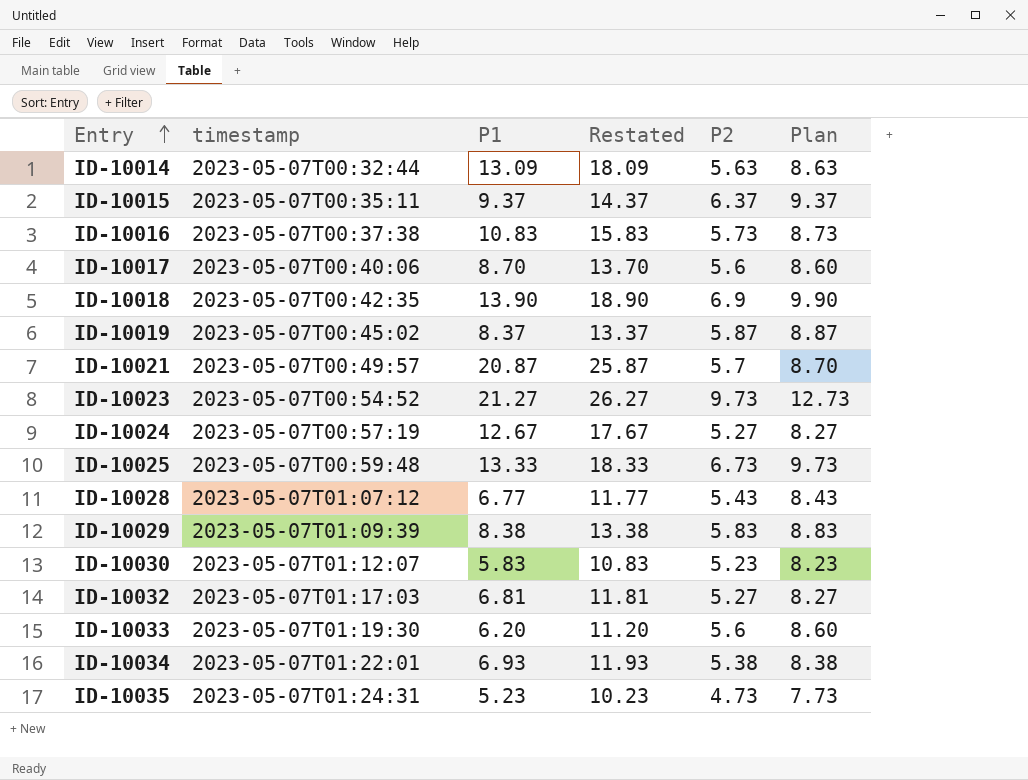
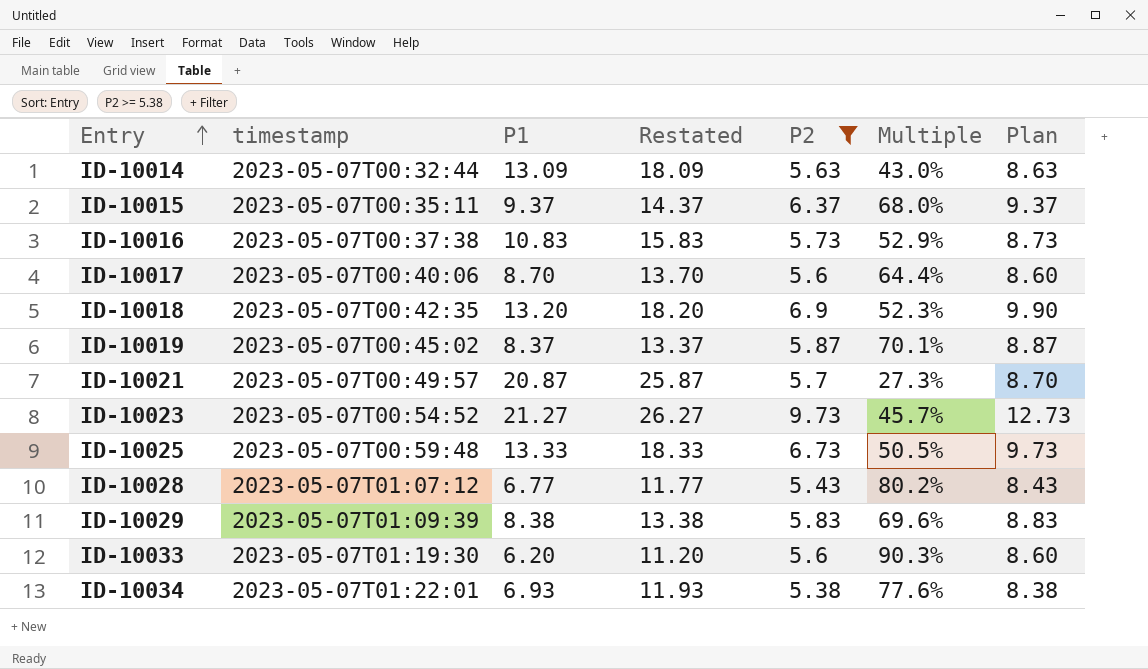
filter: none -> P2 >= 5.38
column Multiple | formula: none -> [P2] / [P1]
ID-10018 | P1: 13.90 -> 13.20
ID-10018 | Restated: 18.90 -> 18.20

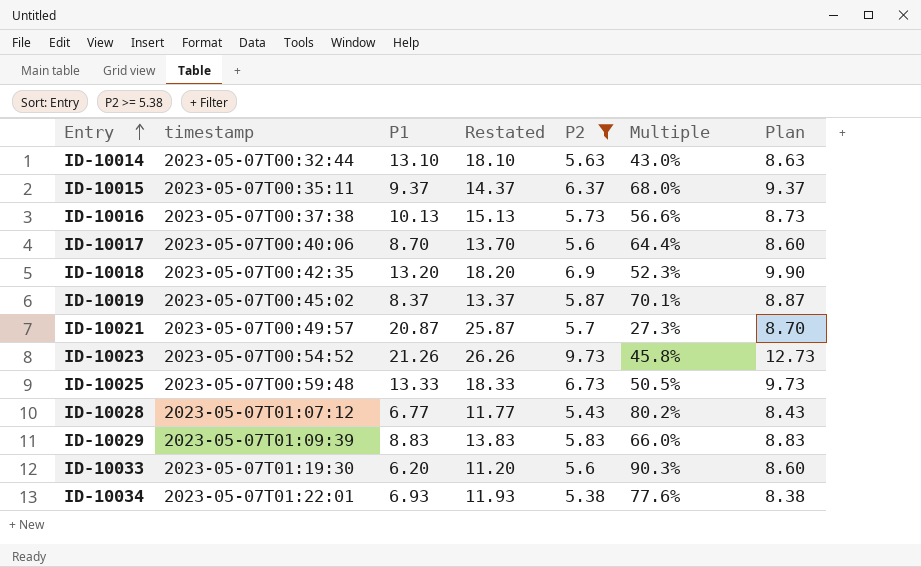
ID-10014 | P1: 13.09 -> 13.10
ID-10014 | Restated: 18.09 -> 18.10
ID-10016 | P1: 10.83 -> 10.13
ID-10016 | Restated: 15.83 -> 15.13
ID-10016 | Multiple: 52.9% -> 56.6%
ID-10023 | P1: 21.27 -> 21.26
ID-10023 | Restated: 26.27 -> 26.26
ID-10023 | Multiple: 45.7% -> 45.8%
ID-10029 | P1: 8.38 -> 8.83
ID-10029 | Restated: 13.38 -> 13.83
ID-10029 | Multiple: 69.6% -> 66.0%

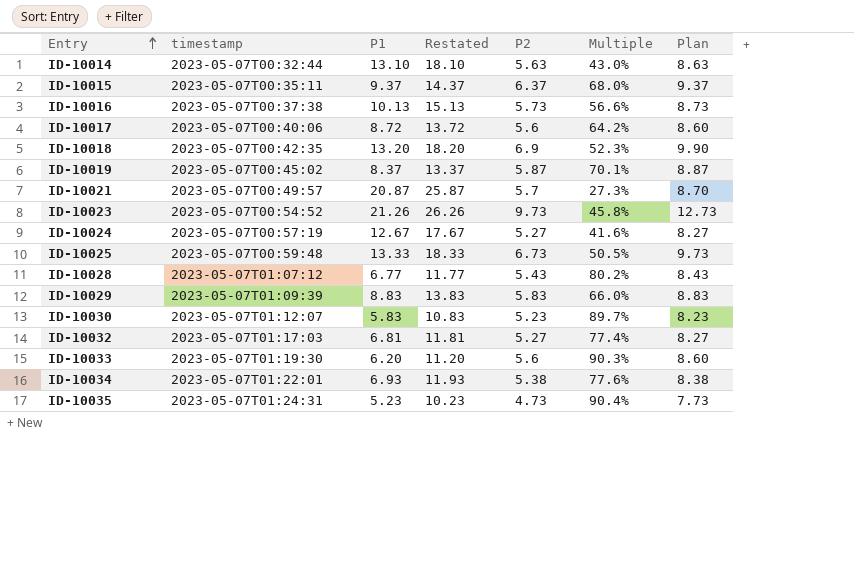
filter: P2 >= 5.38 -> none
ID-10017 | P1: 8.70 -> 8.72
ID-10017 | Restated: 13.70 -> 13.72
ID-10017 | Multiple: 64.4% -> 64.2%

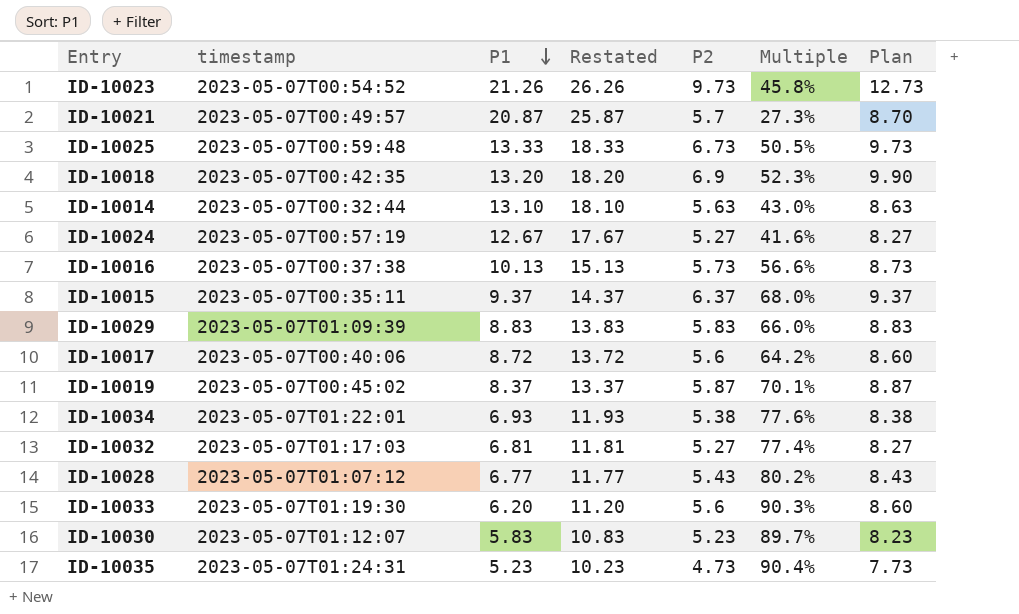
row order: Entry ascending -> P1 descending

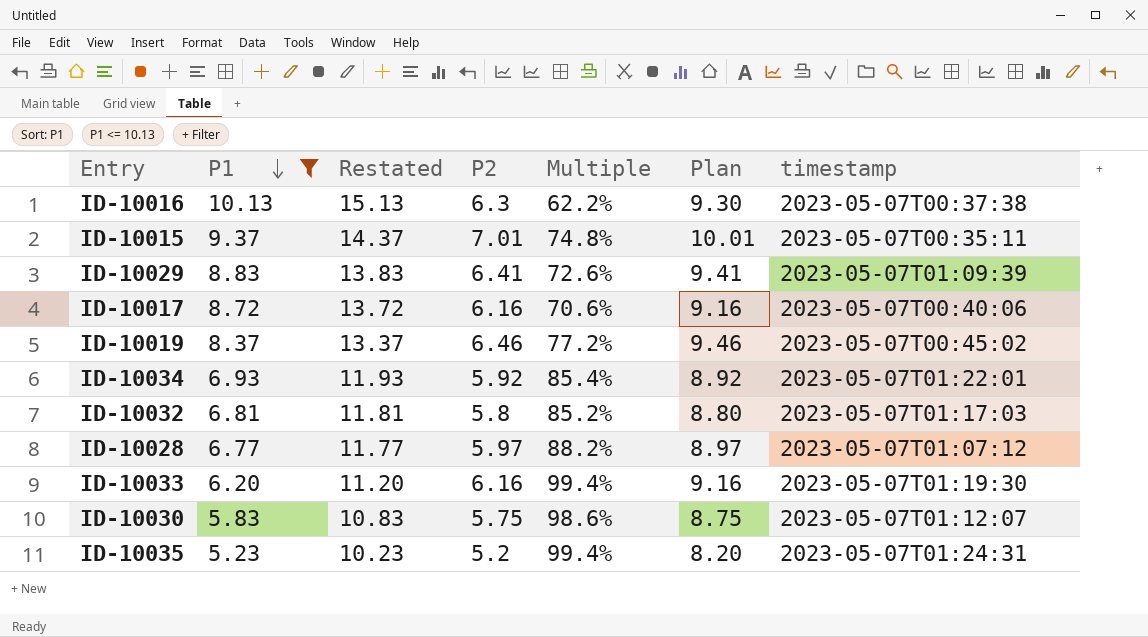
filter: none -> P1 <= 10.13
column timestamp | position: 2 -> 7
ID-10016 | P2: 5.73 -> 6.3
ID-10016 | Multiple: 56.6% -> 62.2%
ID-10016 | Plan: 8.73 -> 9.30
ID-10015 | P2: 6.37 -> 7.01
ID-10015 | Multiple: 68.0% -> 74.8%
ID-10015 | Plan: 9.37 -> 10.01
ID-10029 | P2: 5.83 -> 6.41
ID-10029 | Multiple: 66.0% -> 72.6%
ID-10029 | Plan: 8.83 -> 9.41
ID-10017 | P2: 5.6 -> 6.16
ID-10017 | Multiple: 64.2% -> 70.6%
ID-10017 | Plan: 8.60 -> 9.16
ID-10019 | P2: 5.87 -> 6.46
ID-10019 | Multiple: 70.1% -> 77.2%
ID-10019 | Plan: 8.87 -> 9.46
ID-10034 | P2: 5.38 -> 5.92
ID-10034 | Multiple: 77.6% -> 85.4%
ID-10034 | Plan: 8.38 -> 8.92
ID-10032 | P2: 5.27 -> 5.8
ID-10032 | Multiple: 77.4% -> 85.2%
ID-10032 | Plan: 8.27 -> 8.80
ID-10028 | P2: 5.43 -> 5.97
ID-10028 | Multiple: 80.2% -> 88.2%
ID-10028 | Plan: 8.43 -> 8.97
ID-10033 | P2: 5.6 -> 6.16
ID-10033 | Multiple: 90.3% -> 99.4%
ID-10033 | Plan: 8.60 -> 9.16
ID-10030 | P2: 5.23 -> 5.75
ID-10030 | Multiple: 89.7% -> 98.6%
ID-10030 | Plan: 8.23 -> 8.75
ID-10035 | P2: 4.73 -> 5.2
ID-10035 | Multiple: 90.4% -> 99.4%
ID-10035 | Plan: 7.73 -> 8.20

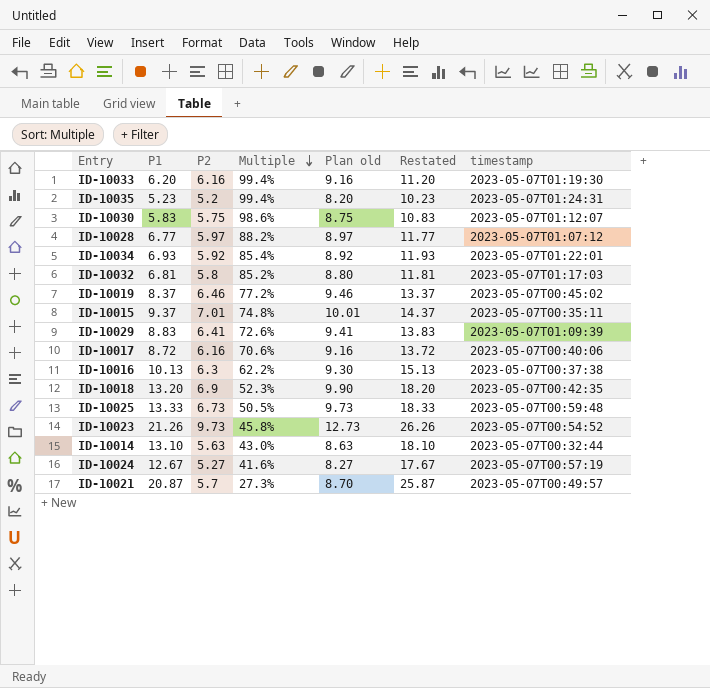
filter: P1 <= 10.13 -> none
row order: P1 descending -> Multiple descending
column name: Plan -> Plan old
column Restated | position: 3 -> 6

